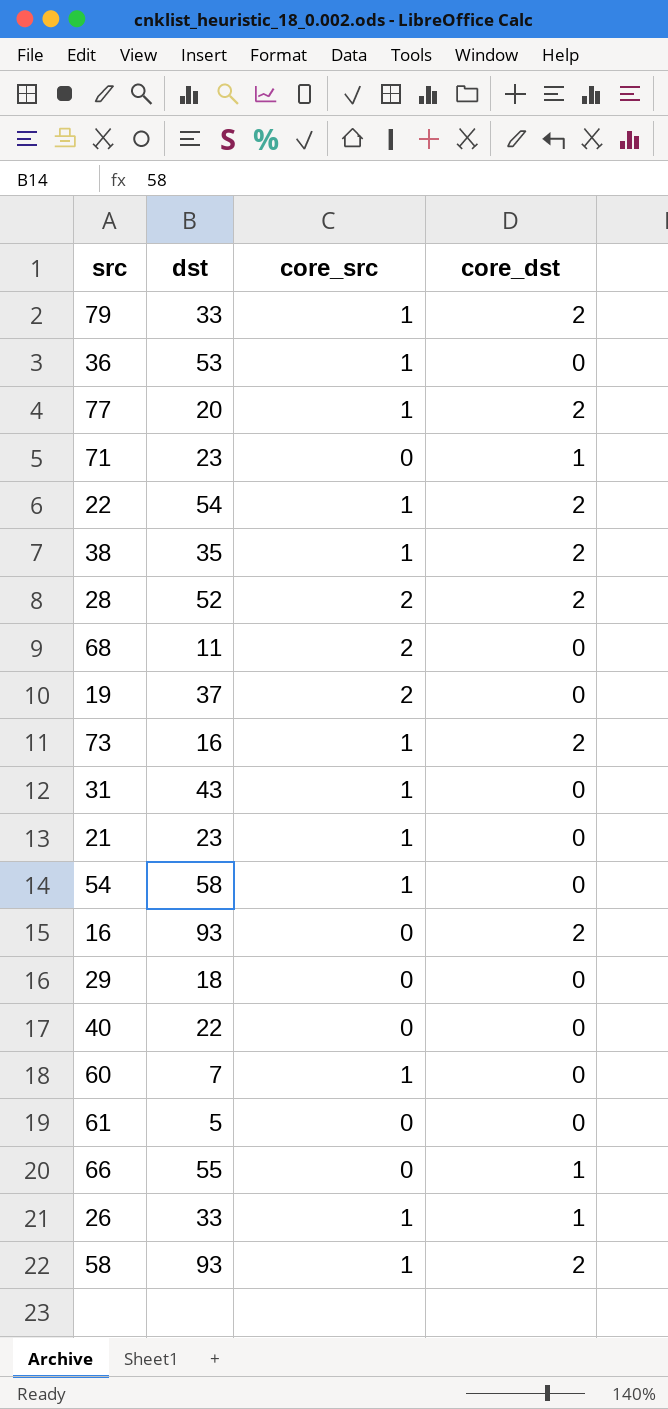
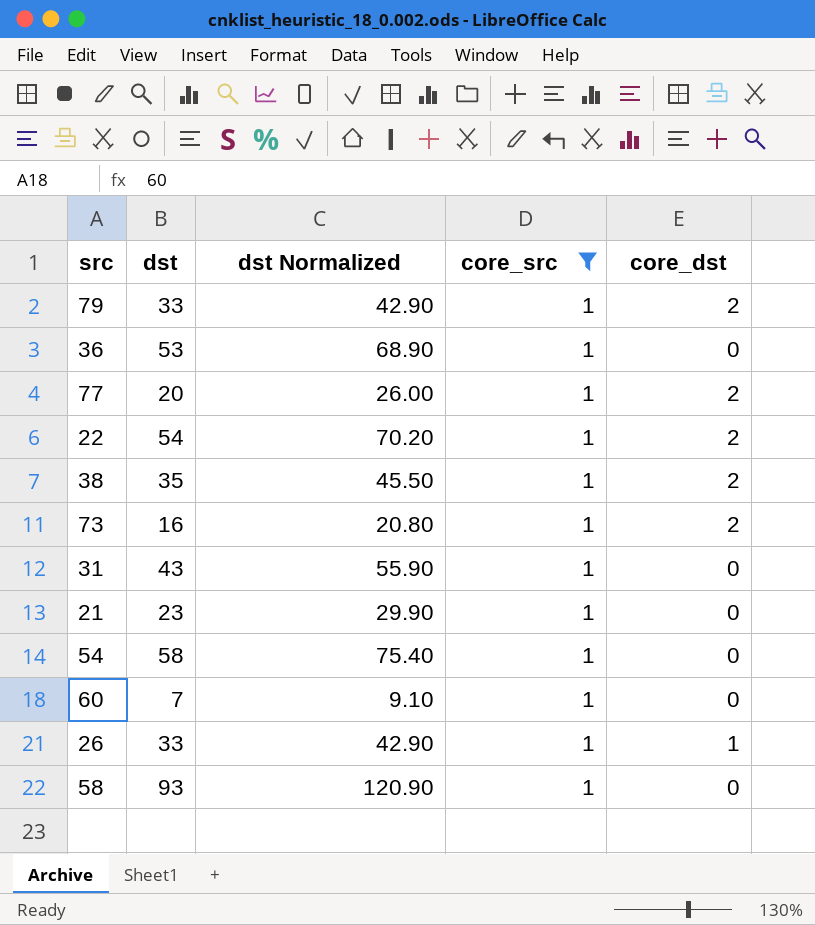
filter: none -> core_src = 1
column dst Normalized | formula: none -> [dst] * 1.3
58 | core_dst: 2 -> 0

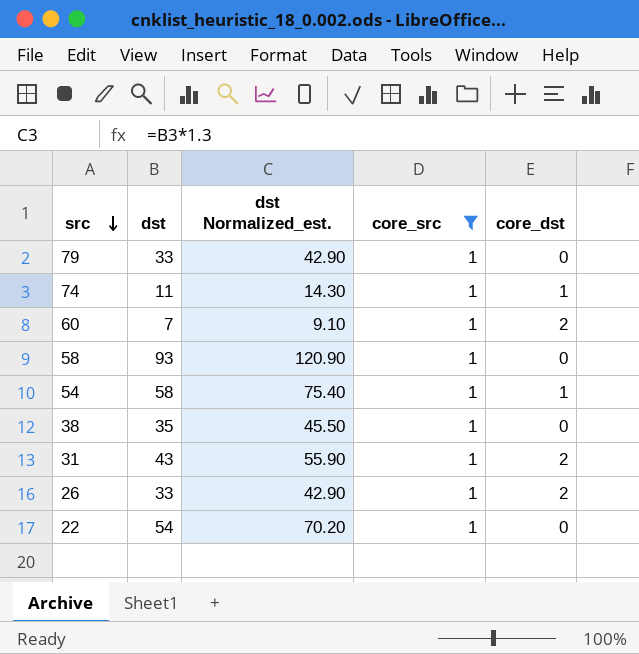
row order: none -> src descending
column name: dst Normalized -> dst Normalized_est.
row 36: 53 | 68.90 | 1 | 0 -> none
row 77: 20 | 26.00 | 1 | 2 -> none
row 73: 16 | 20.80 | 1 | 2 -> none
row 21: 23 | 29.90 | 1 | 0 -> none
79 | core_dst: 2 -> 0
row 74: none -> 11 | 14.30 | 1 | 1
60 | core_dst: 0 -> 2
54 | core_dst: 0 -> 1
38 | core_dst: 2 -> 0
31 | core_dst: 0 -> 2
26 | core_dst: 1 -> 2
22 | core_dst: 2 -> 0

